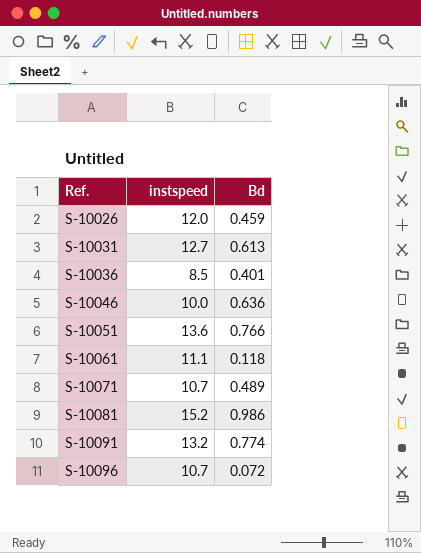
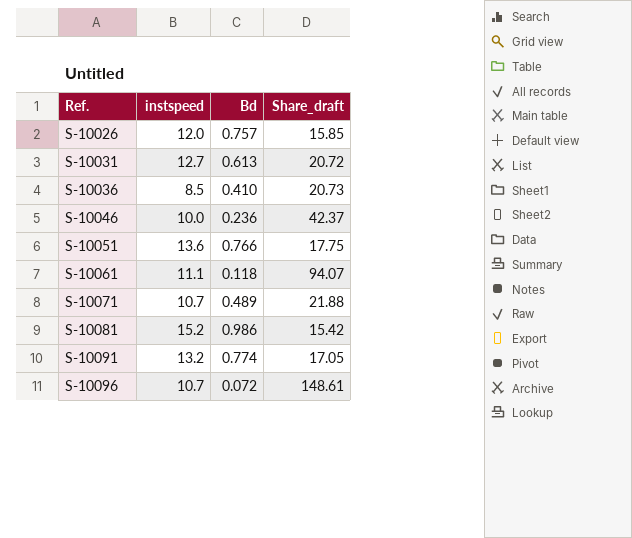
column Share_draft | formula: none -> [instspeed] / [Bd]
S-10026 | Bd: 0.459 -> 0.757
S-10036 | Bd: 0.401 -> 0.410
S-10046 | Bd: 0.636 -> 0.236

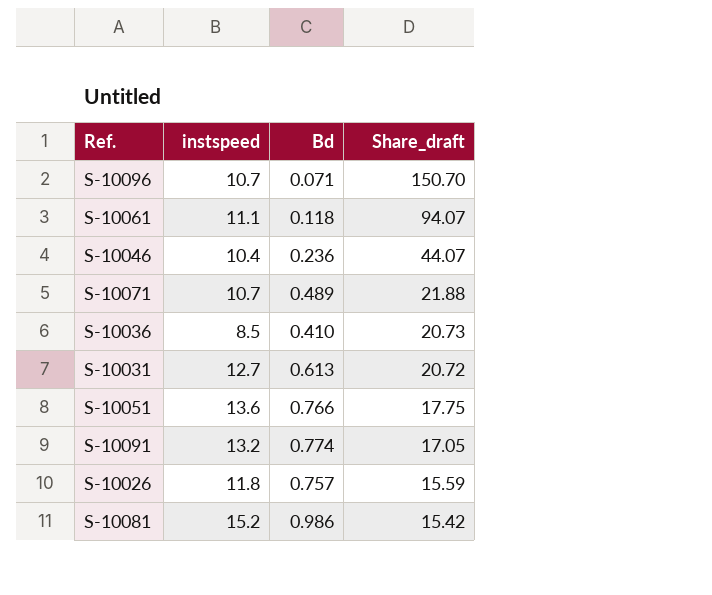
row order: Ref. ascending -> Share_draft descending
S-10096 | Bd: 0.072 -> 0.071
S-10096 | Share_draft: 148.61 -> 150.70
S-10046 | instspeed: 10.0 -> 10.4
S-10046 | Share_draft: 42.37 -> 44.07
S-10026 | instspeed: 12.0 -> 11.8
S-10026 | Share_draft: 15.85 -> 15.59

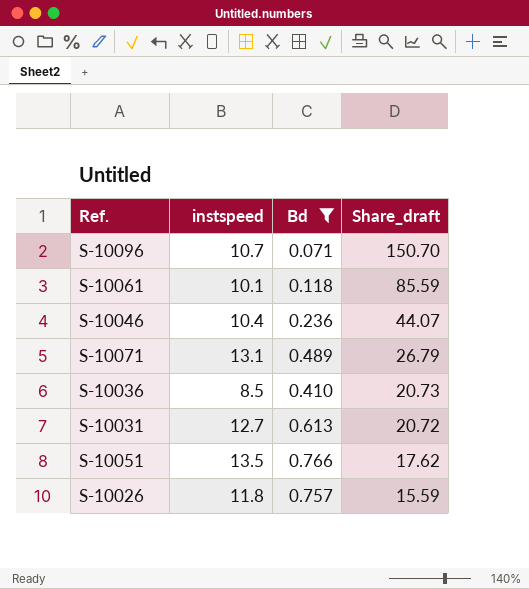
filter: none -> Bd <= 0.766
S-10061 | instspeed: 11.1 -> 10.1
S-10061 | Share_draft: 94.07 -> 85.59
S-10071 | instspeed: 10.7 -> 13.1
S-10071 | Share_draft: 21.88 -> 26.79
S-10051 | instspeed: 13.6 -> 13.5
S-10051 | Share_draft: 17.75 -> 17.62

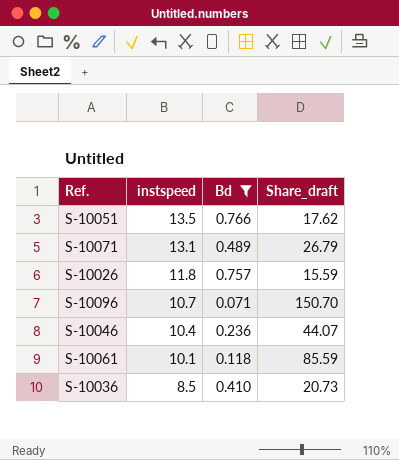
row order: Share_draft descending -> instspeed descending
row S-10031: 12.7 | 0.613 | 20.72 -> none

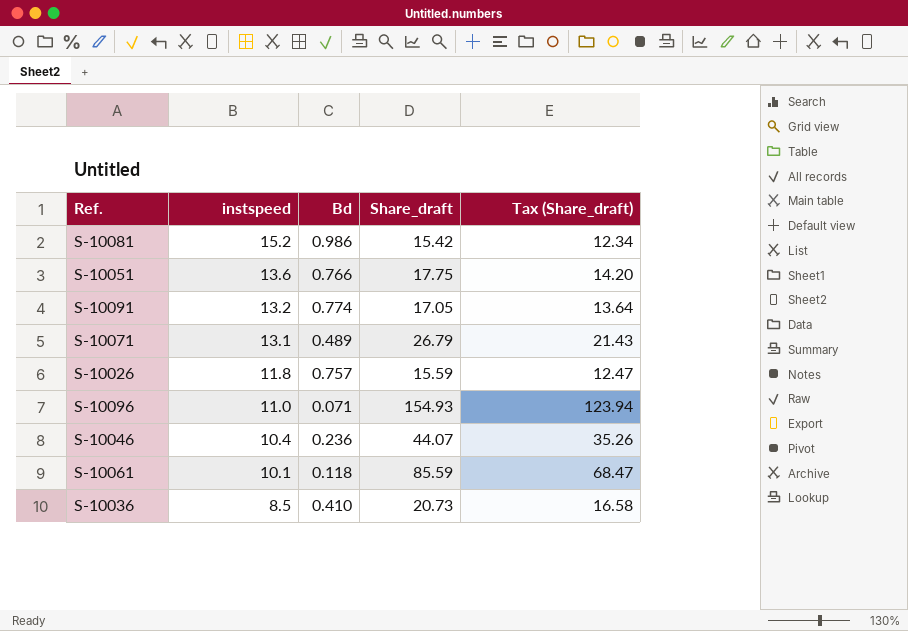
filter: Bd <= 0.766 -> none
column Tax (Share_draft) | formula: none -> [Share_draft] * 0.8
S-10051 | instspeed: 13.5 -> 13.6
S-10051 | Share_draft: 17.62 -> 17.75
S-10096 | instspeed: 10.7 -> 11.0
S-10096 | Share_draft: 150.70 -> 154.93

